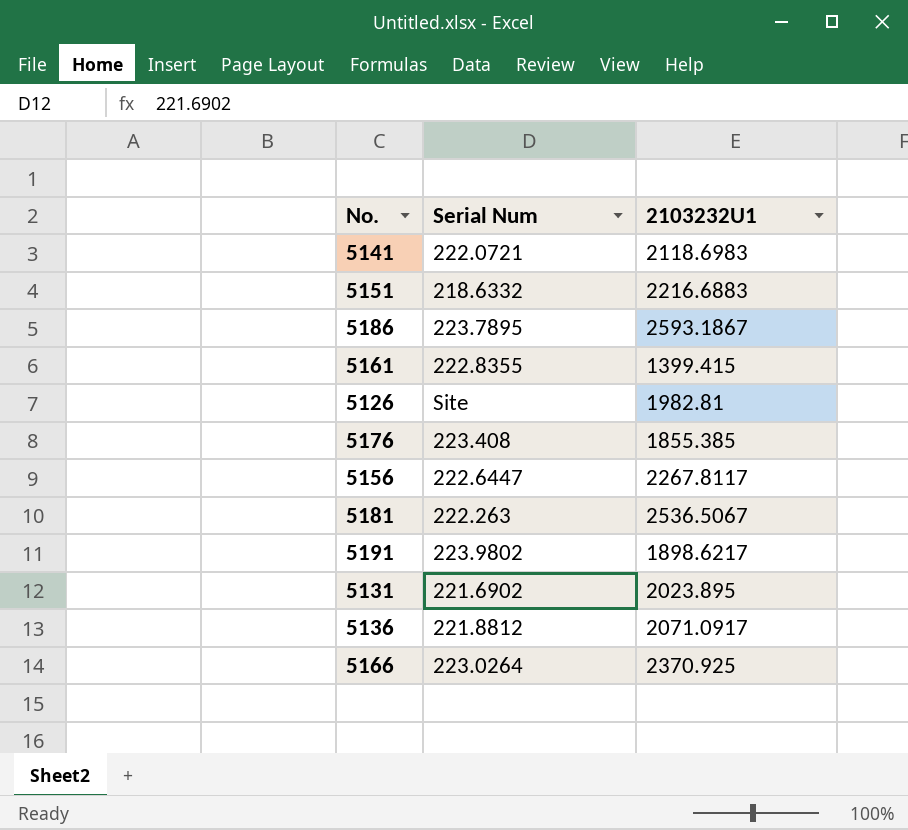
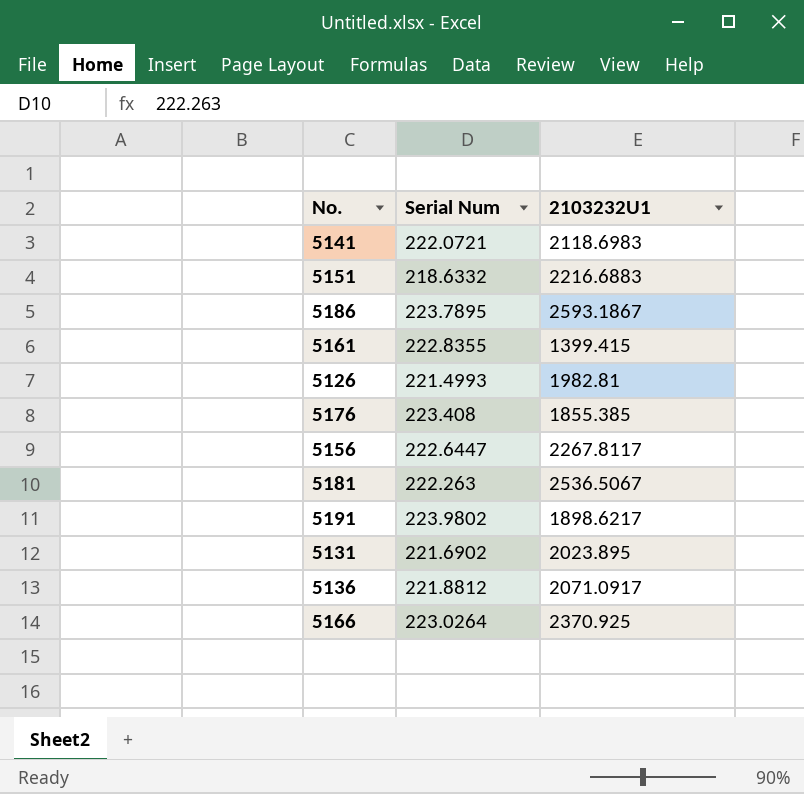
5126 | Serial Num: Site -> 221.4993

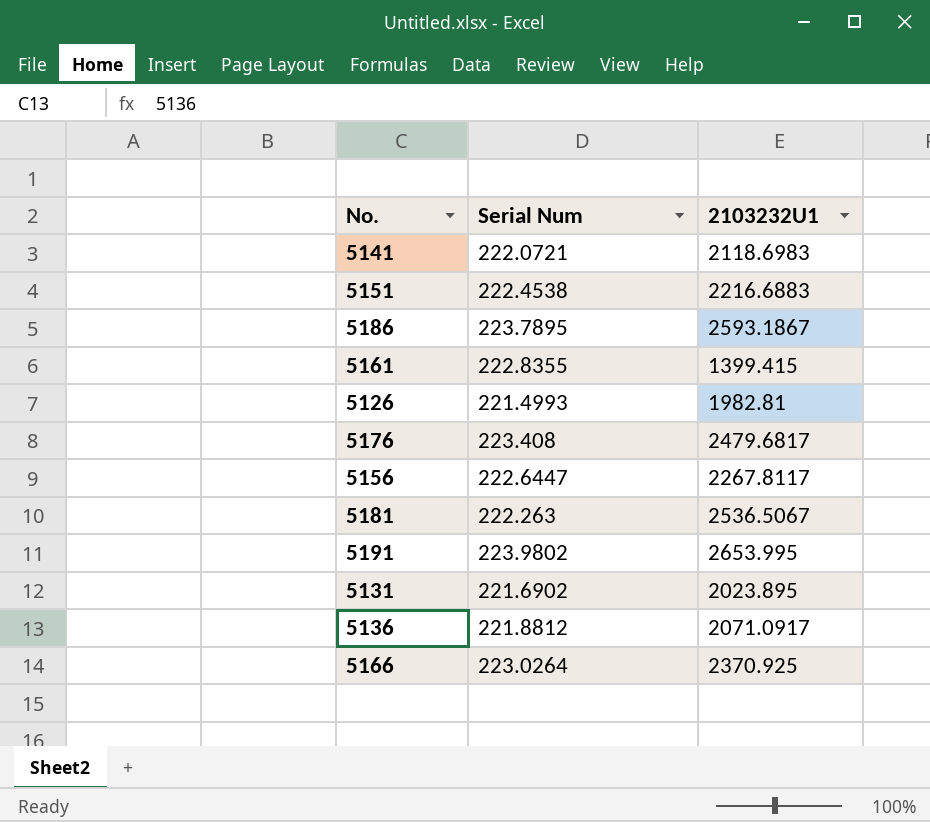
5151 | Serial Num: 218.6332 -> 222.4538
5176 | 2103232U1: 1855.385 -> 2479.6817
5191 | 2103232U1: 1898.6217 -> 2653.995

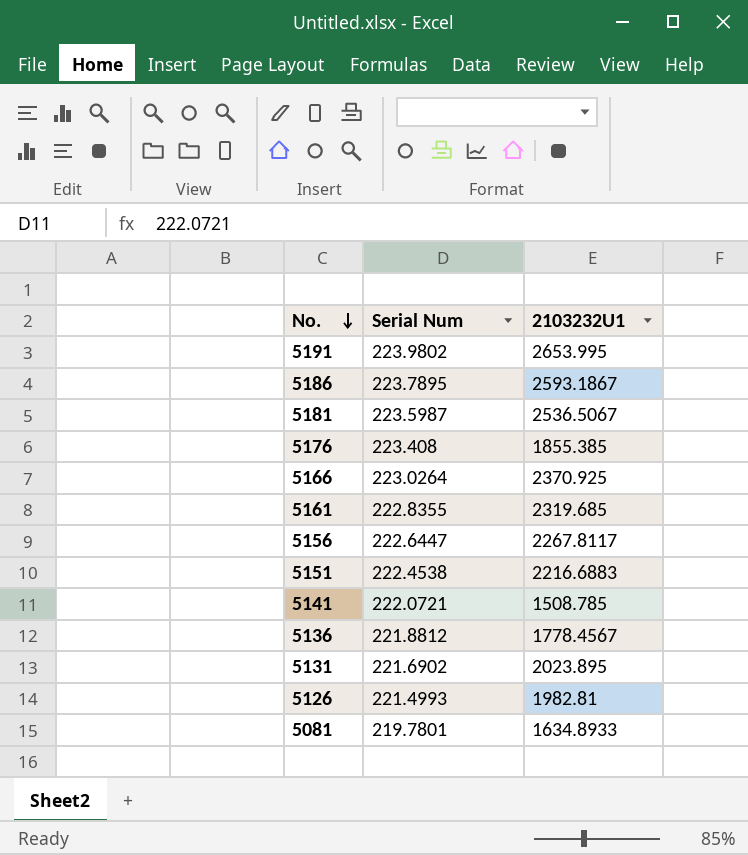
row order: none -> No. descending
5181 | Serial Num: 222.263 -> 223.5987
5176 | 2103232U1: 2479.6817 -> 1855.385
5161 | 2103232U1: 1399.415 -> 2319.685
5141 | 2103232U1: 2118.6983 -> 1508.785
5136 | 2103232U1: 2071.0917 -> 1778.4567
row 5081: none -> 219.7801 | 1634.8933

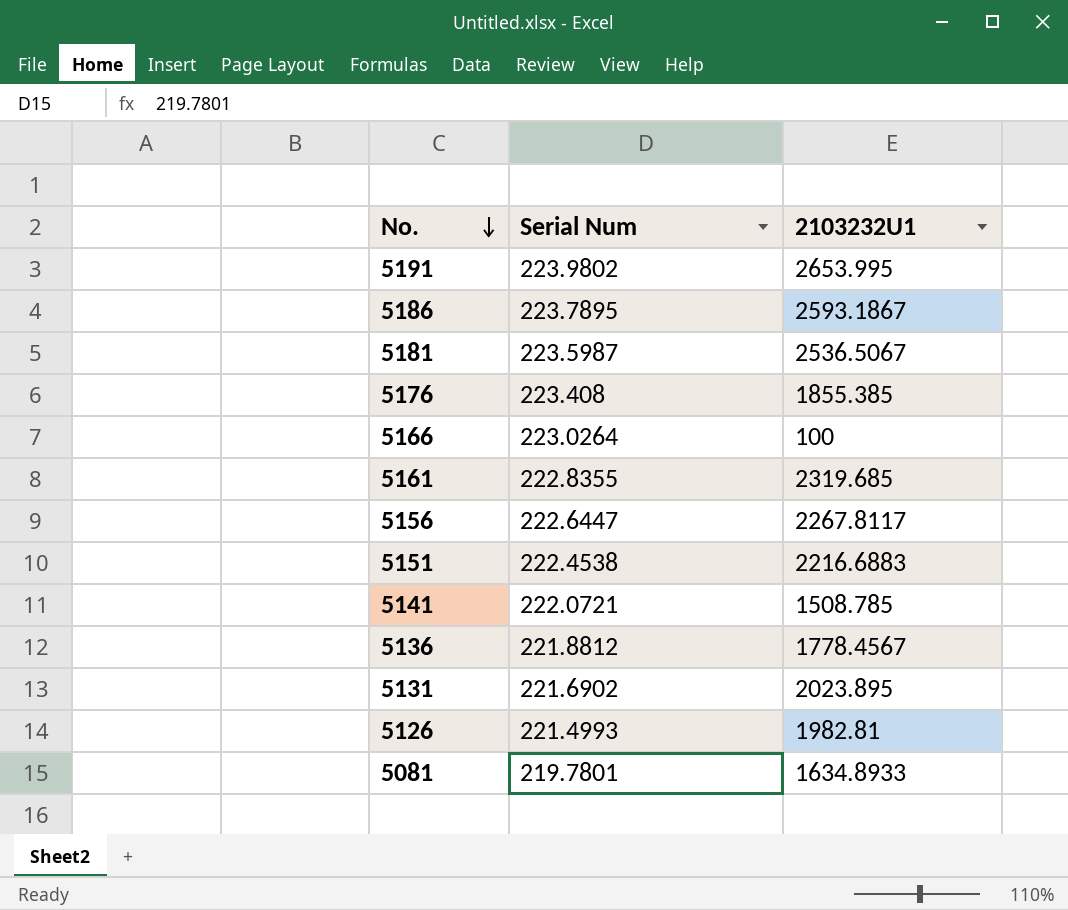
5166 | 2103232U1: 2370.925 -> 100

